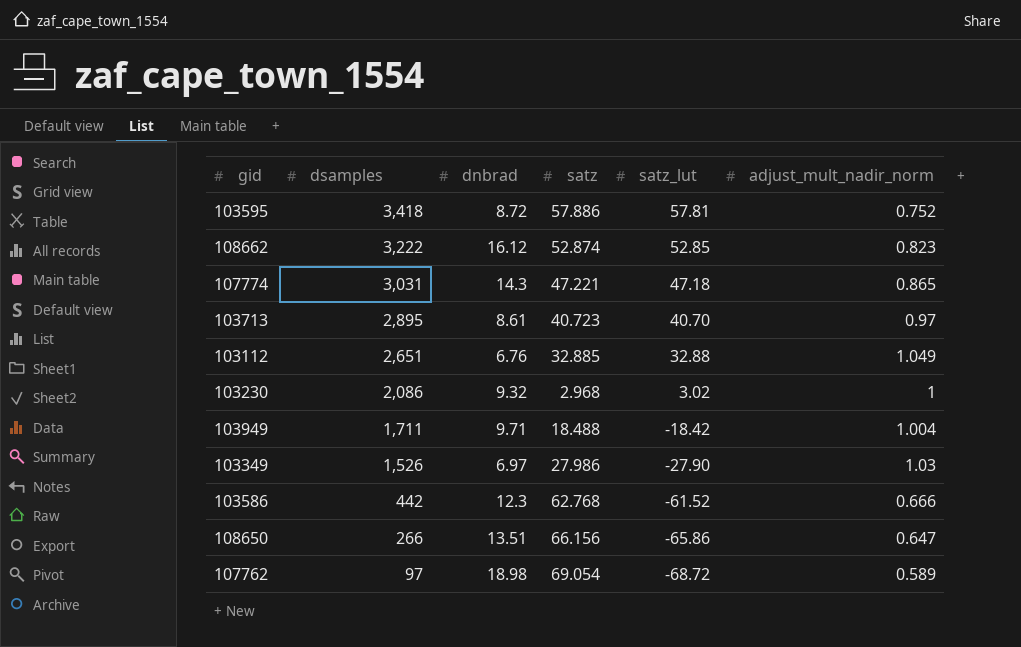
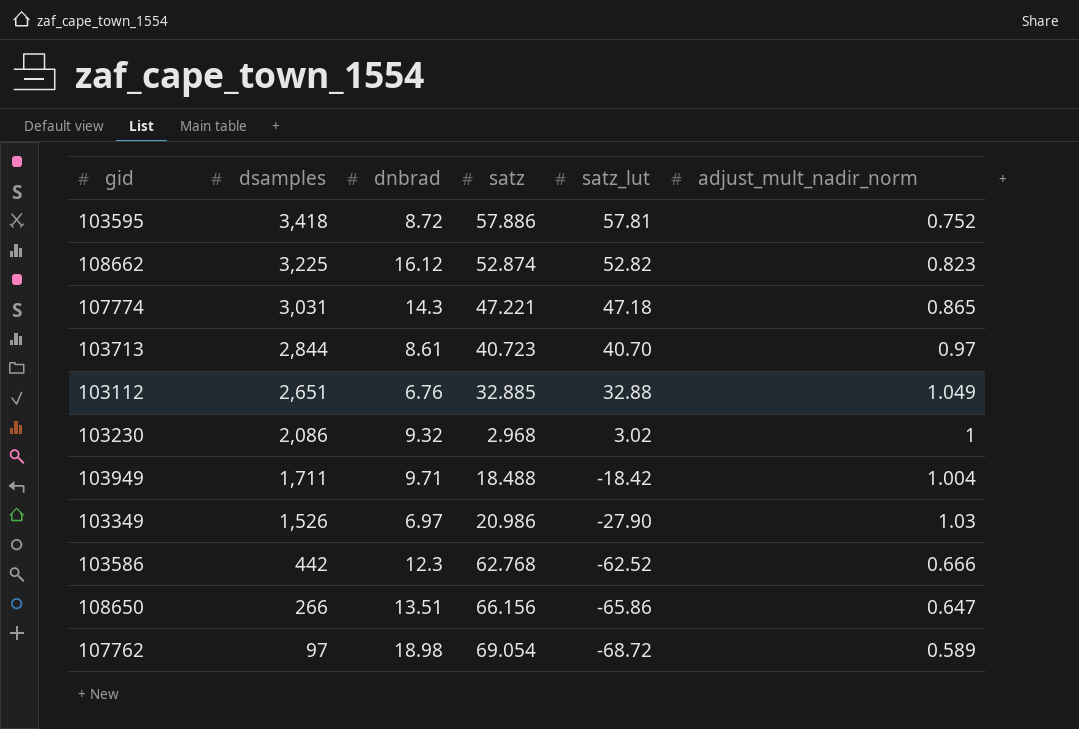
108662 | dsamples: 3,222 -> 3,225
108662 | satz_lut: 52.85 -> 52.82
103713 | dsamples: 2,895 -> 2,844
103349 | satz: 27.986 -> 20.986
103586 | satz_lut: -61.52 -> -62.52

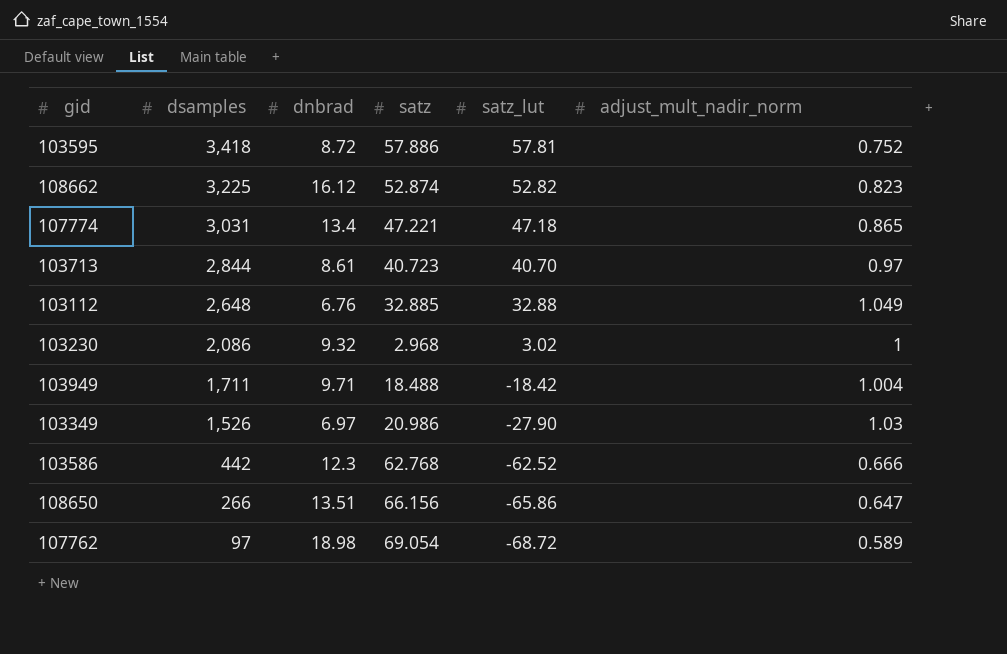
107774 | dnbrad: 14.3 -> 13.4
103112 | dsamples: 2,651 -> 2,648

